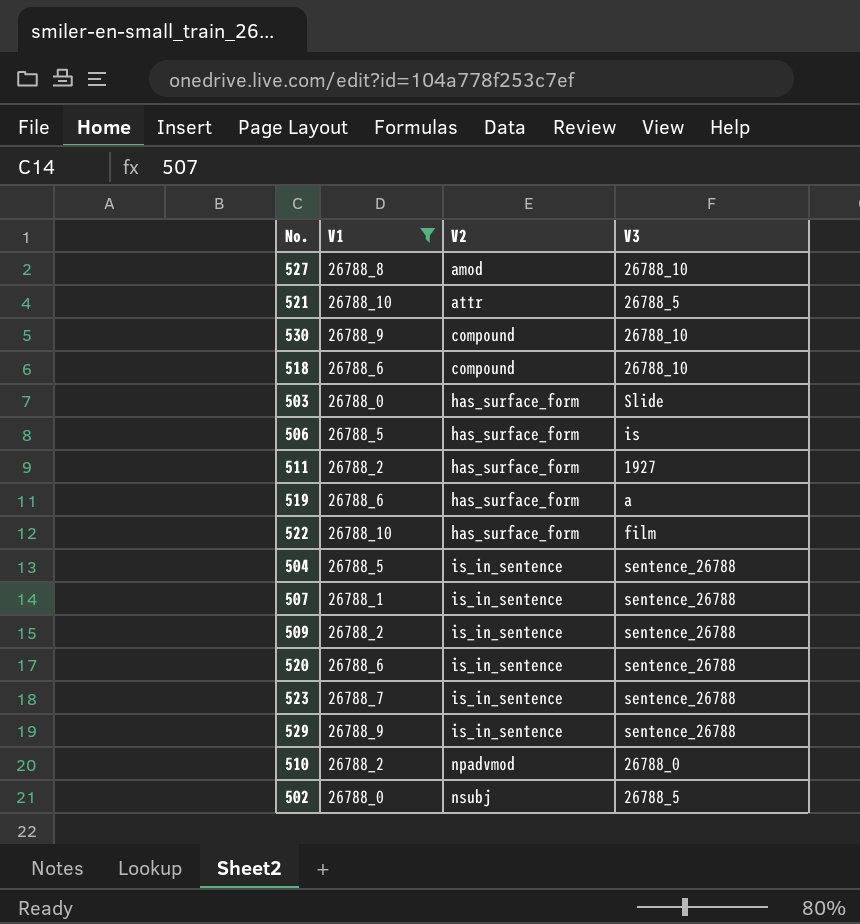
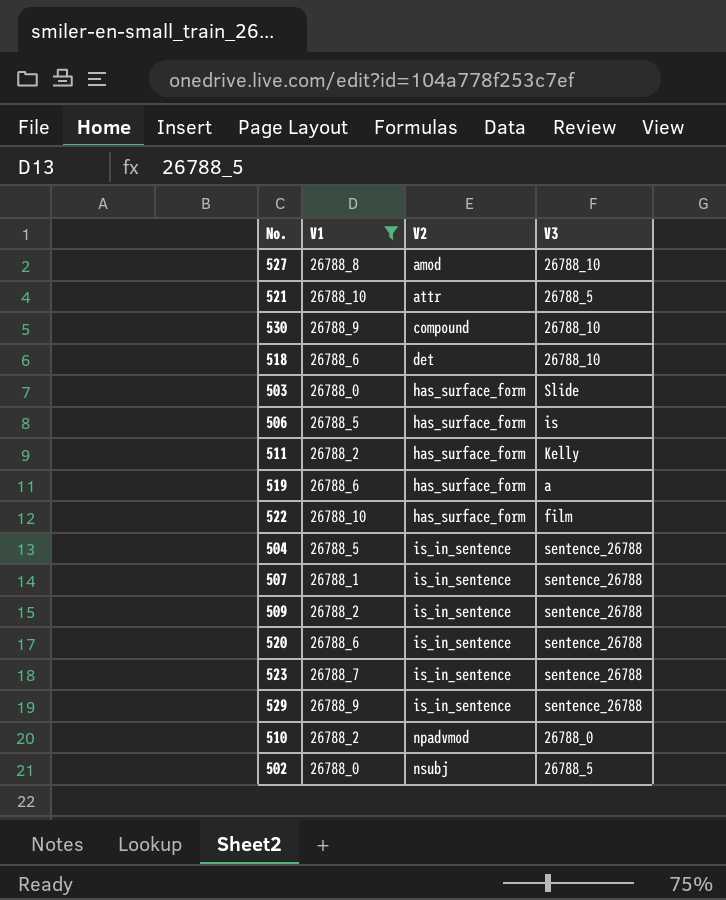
518 | V2: compound -> det
511 | V3: 1927 -> Kelly

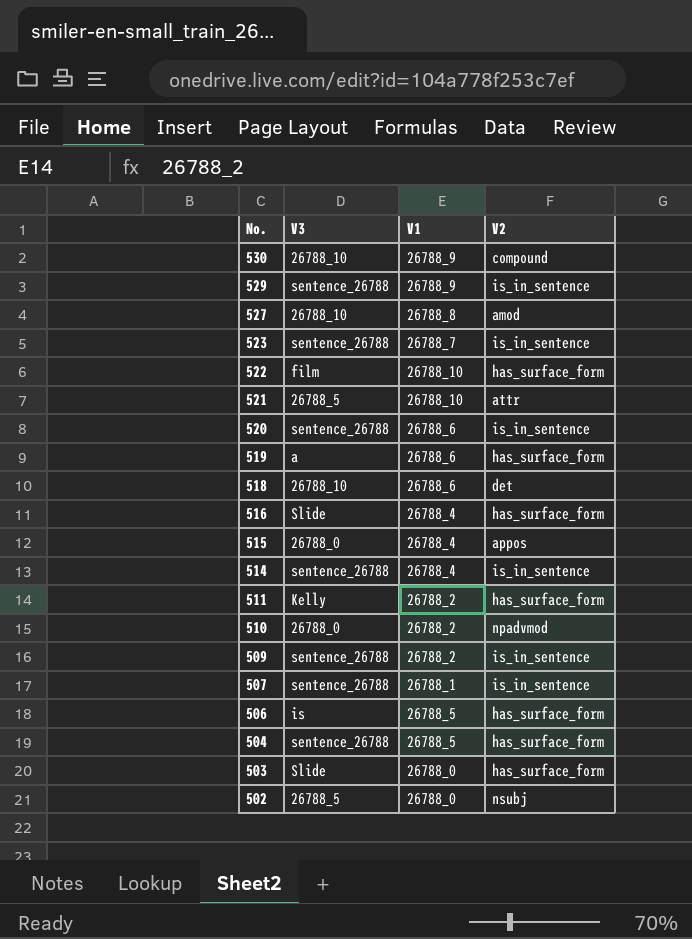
filter: V1 != 26788_4 -> none
row order: V2 ascending -> No. descending
column V3 | position: 4 -> 2
504 | V2: is_in_sentence -> has_surface_form

